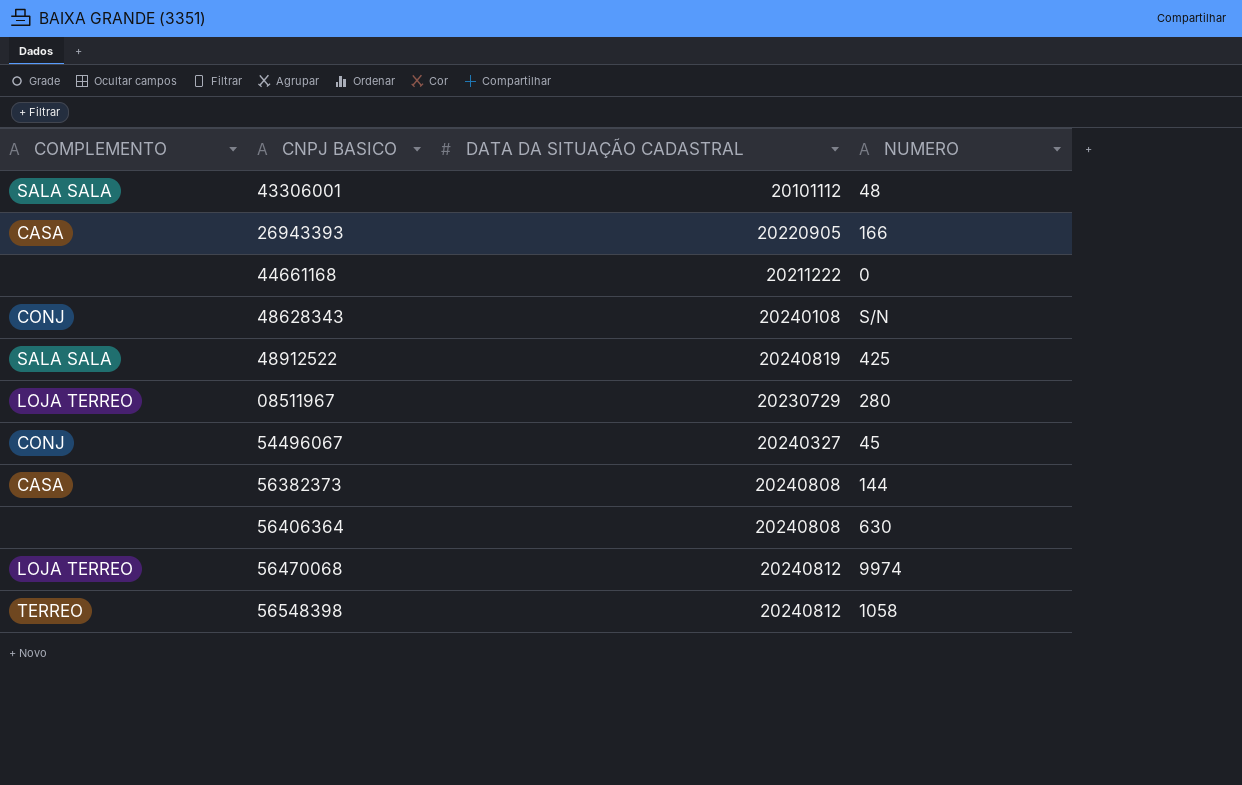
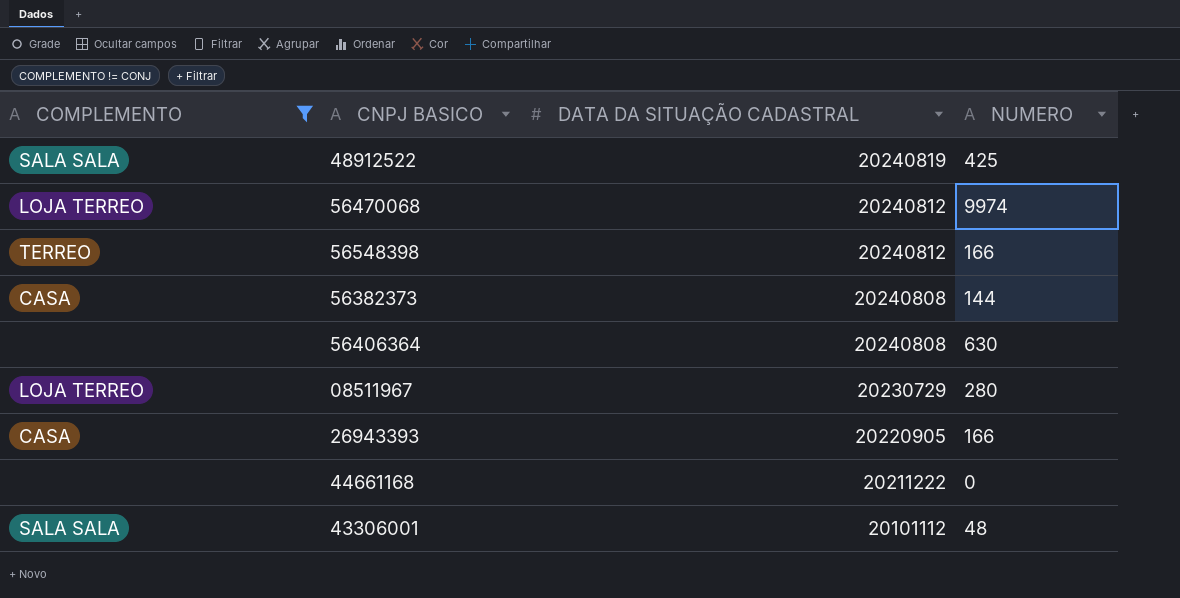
filter: none -> COMPLEMENTO != CONJ
row order: none -> DATA DA SITUAÇÃO CADASTRAL descending
56548398 | NUMERO: 1058 -> 166

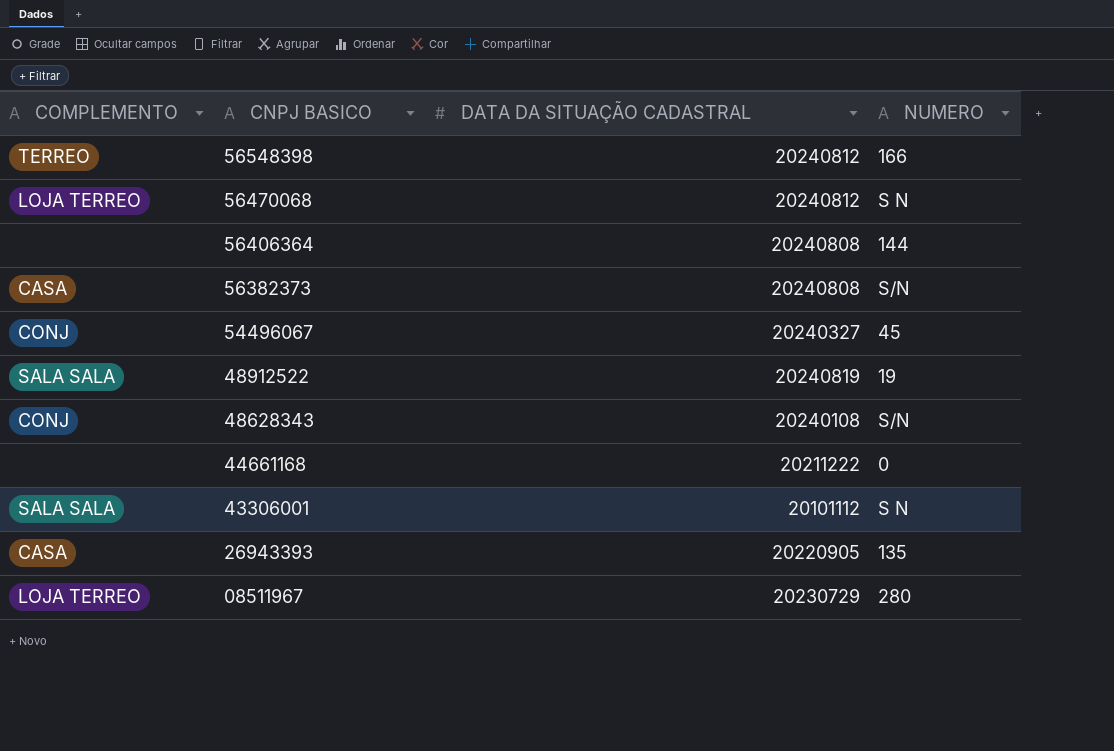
filter: COMPLEMENTO != CONJ -> none
row order: DATA DA SITUAÇÃO CADASTRAL descending -> CNPJ BASICO descending
56470068 | NUMERO: 9974 -> S N
56406364 | NUMERO: 630 -> 144
56382373 | NUMERO: 144 -> S/N
48912522 | NUMERO: 425 -> 19
43306001 | NUMERO: 48 -> S N
26943393 | NUMERO: 166 -> 135

